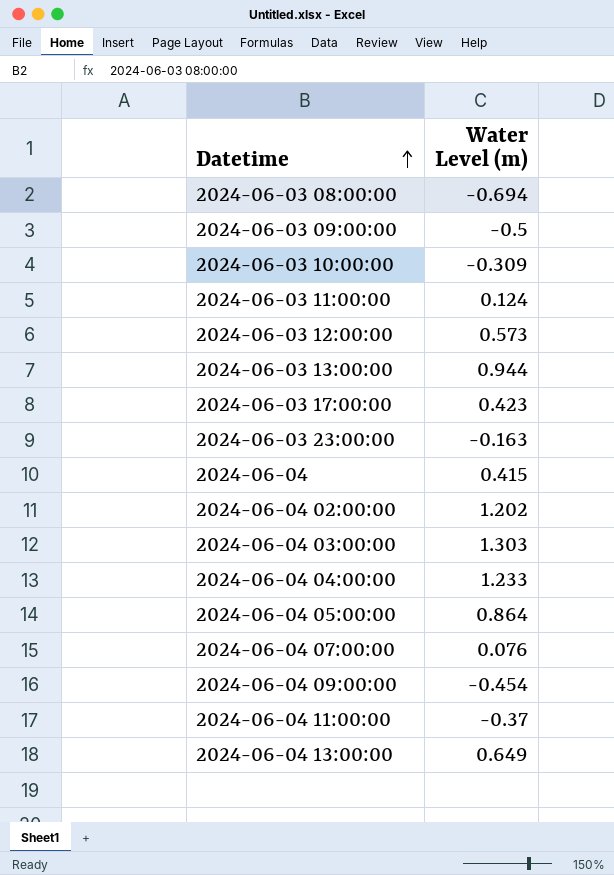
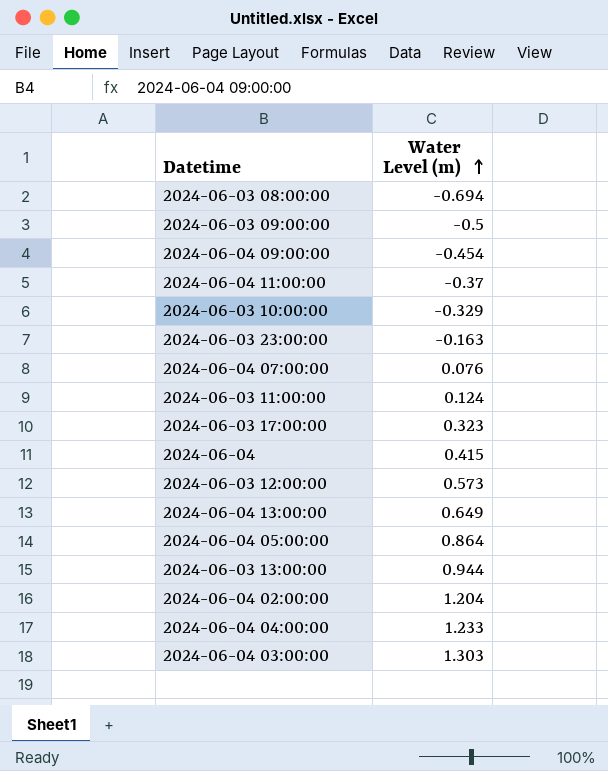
row order: Datetime ascending -> Water Level (m) ascending
2024-06-03 10:00:00 | Water Level (m): -0.309 -> -0.329
2024-06-03 17:00:00 | Water Level (m): 0.423 -> 0.323
2024-06-04 02:00:00 | Water Level (m): 1.202 -> 1.204

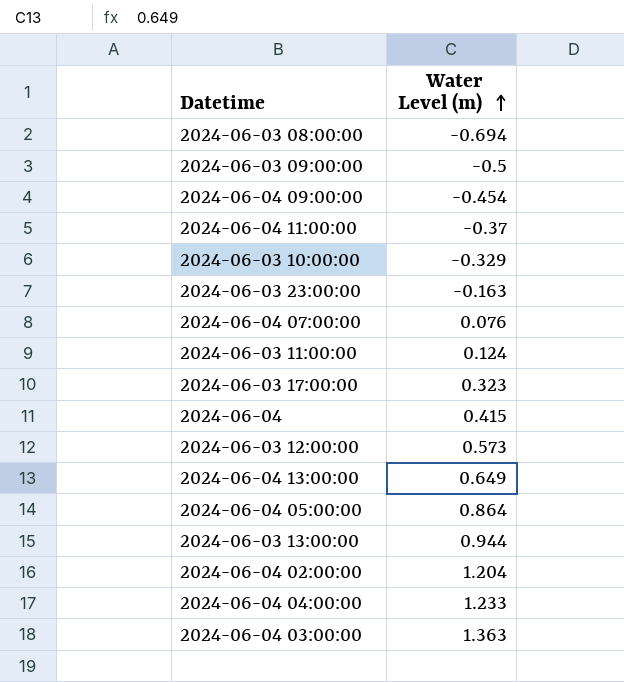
2024-06-04 03:00:00 | Water Level (m): 1.303 -> 1.363

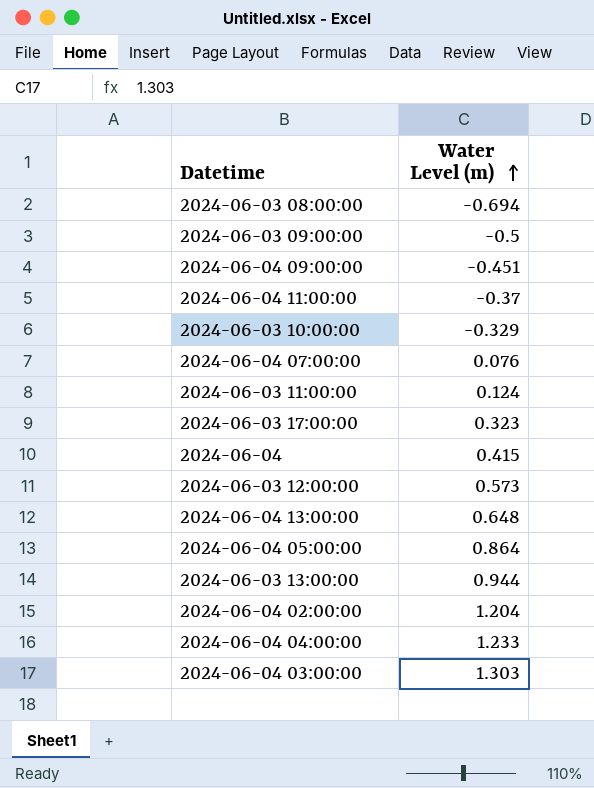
row 2024-06-03 23:00:00: -0.163 -> none
2024-06-04 09:00:00 | Water Level (m): -0.454 -> -0.451
2024-06-04 13:00:00 | Water Level (m): 0.649 -> 0.648
2024-06-04 03:00:00 | Water Level (m): 1.363 -> 1.303

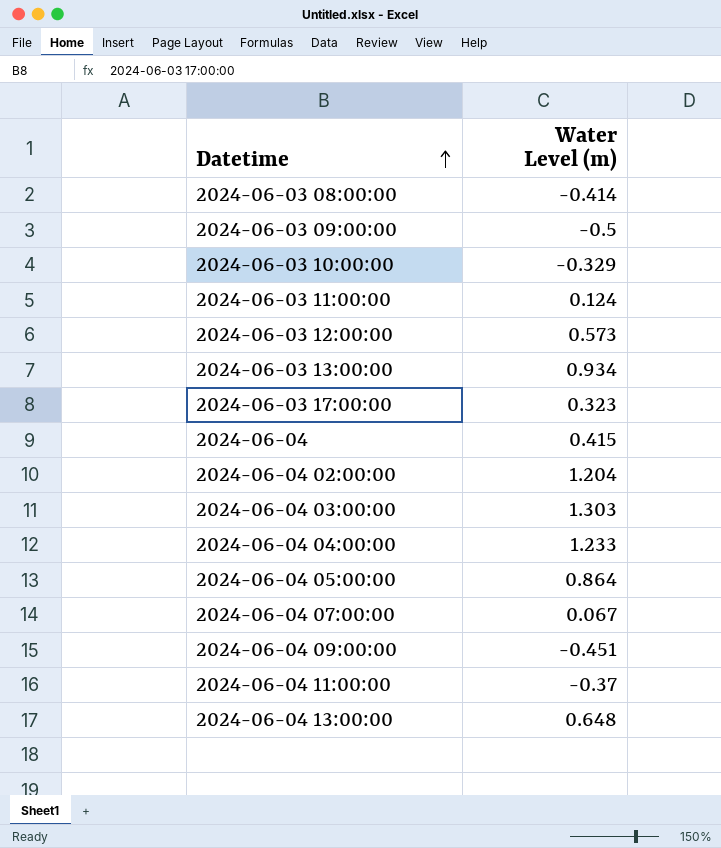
row order: Water Level (m) ascending -> Datetime ascending
2024-06-03 08:00:00 | Water Level (m): -0.694 -> -0.414
2024-06-03 13:00:00 | Water Level (m): 0.944 -> 0.934
2024-06-04 07:00:00 | Water Level (m): 0.076 -> 0.067

